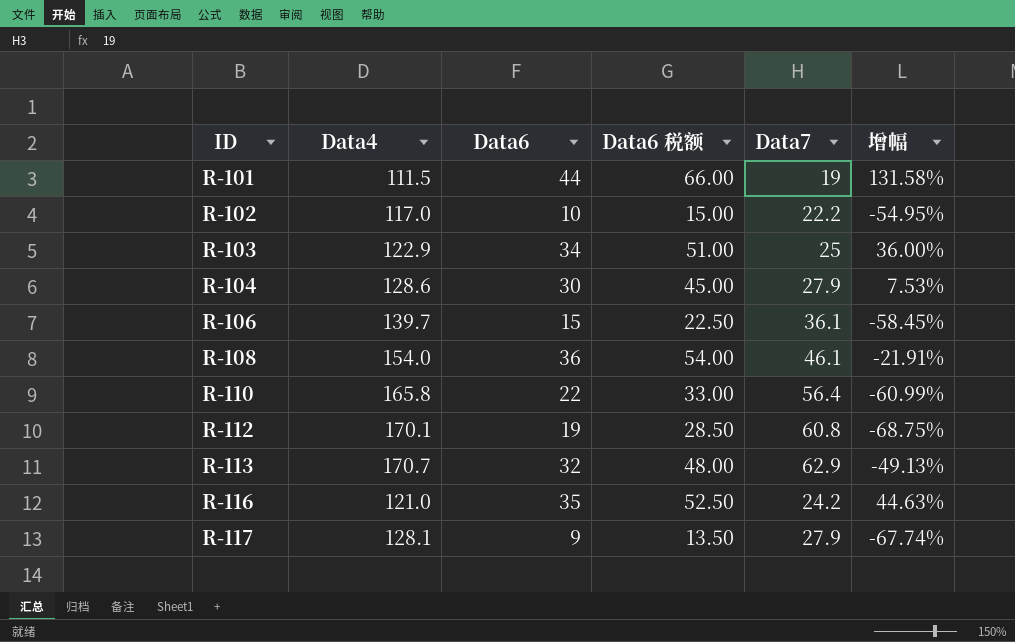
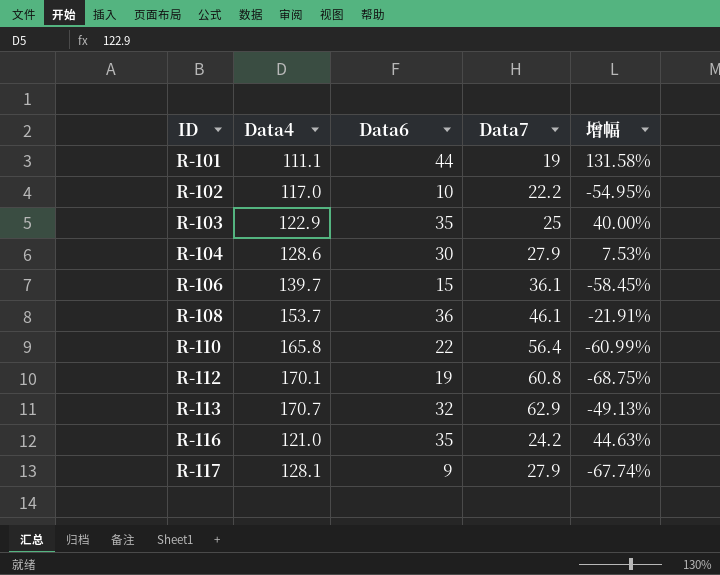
column Data6 税额 | formula: [Data6] * 1.5 -> none
R-101 | Data4: 111.5 -> 111.1
R-103 | Data6: 34 -> 35
R-103 | 增幅: 36.00% -> 40.00%
R-108 | Data4: 154.0 -> 153.7

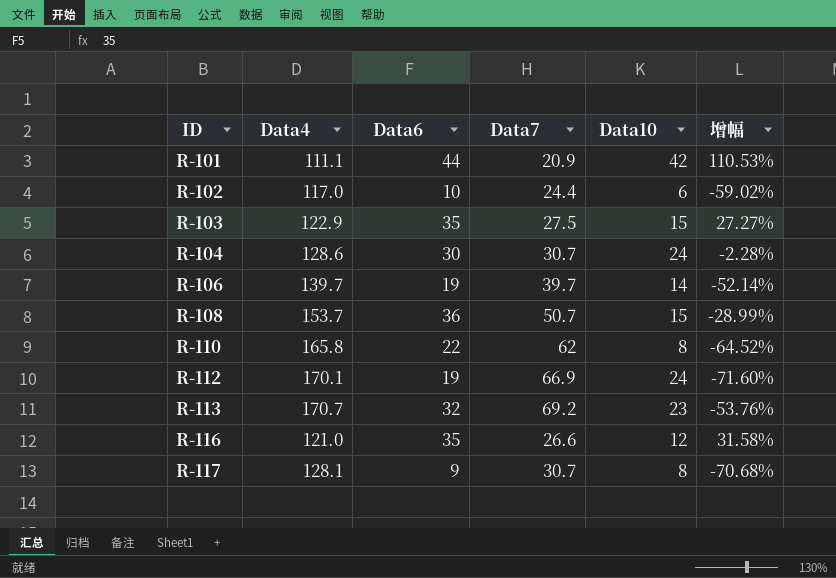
column Data10 | position: none -> 5
R-101 | Data7: 19 -> 20.9
R-101 | 增幅: 131.58% -> 110.53%
R-102 | Data7: 22.2 -> 24.4
R-102 | 增幅: -54.95% -> -59.02%
R-103 | Data7: 25 -> 27.5
R-103 | 增幅: 40.00% -> 27.27%
R-104 | Data7: 27.9 -> 30.7
R-104 | 增幅: 7.53% -> -2.28%
R-106 | Data6: 15 -> 19
R-106 | Data7: 36.1 -> 39.7
R-106 | 增幅: -58.45% -> -52.14%
R-108 | Data7: 46.1 -> 50.7
R-108 | 增幅: -21.91% -> -28.99%
R-110 | Data7: 56.4 -> 62
R-110 | 增幅: -60.99% -> -64.52%
R-112 | Data7: 60.8 -> 66.9
R-112 | 增幅: -68.75% -> -71.60%
R-113 | Data7: 62.9 -> 69.2
R-113 | 增幅: -49.13% -> -53.76%
R-116 | Data7: 24.2 -> 26.6
R-116 | 增幅: 44.63% -> 31.58%
R-117 | Data7: 27.9 -> 30.7
R-117 | 增幅: -67.74% -> -70.68%

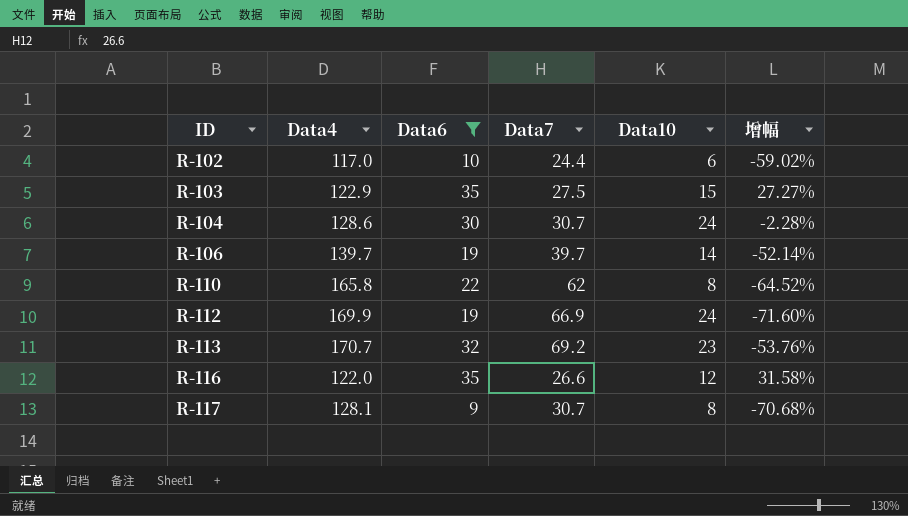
filter: none -> Data6 <= 35
R-112 | Data4: 170.1 -> 169.9
R-116 | Data4: 121.0 -> 122.0

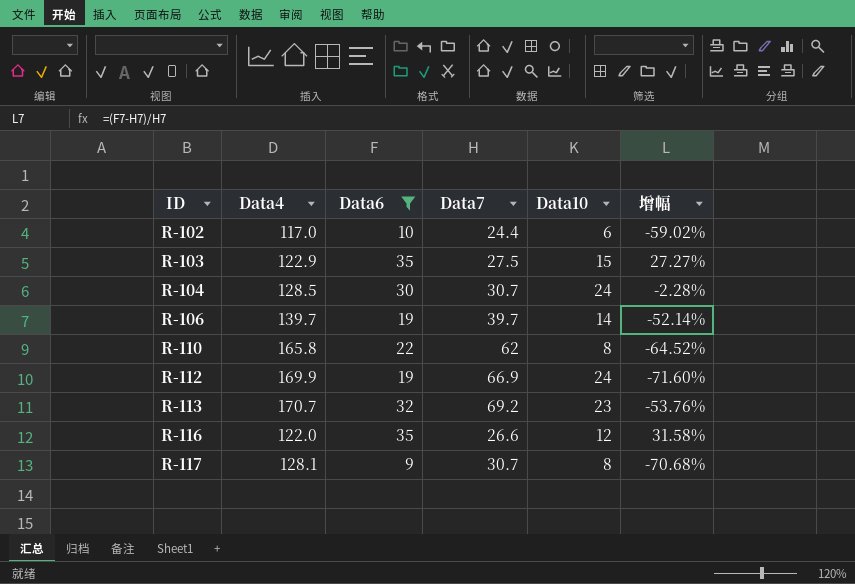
R-104 | Data4: 128.6 -> 128.5

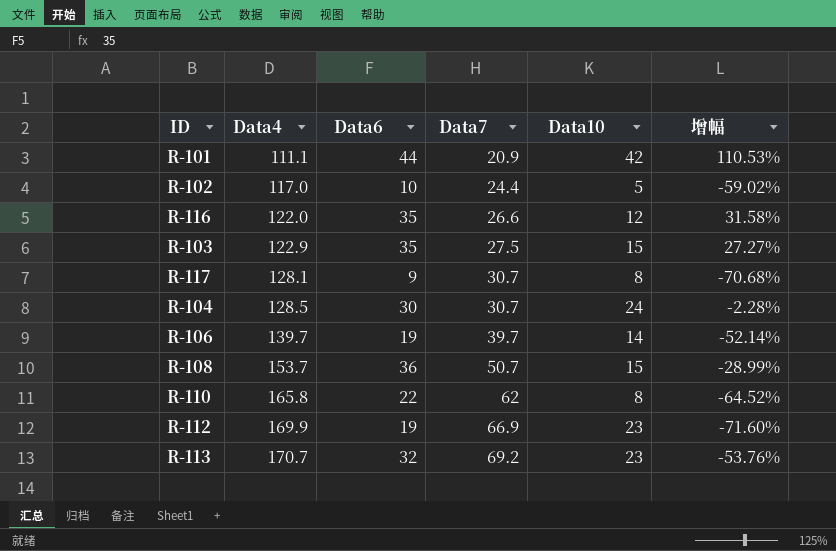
filter: Data6 <= 35 -> none
row order: ID ascending -> Data4 ascending
R-102 | Data10: 6 -> 5
R-112 | Data10: 24 -> 23

